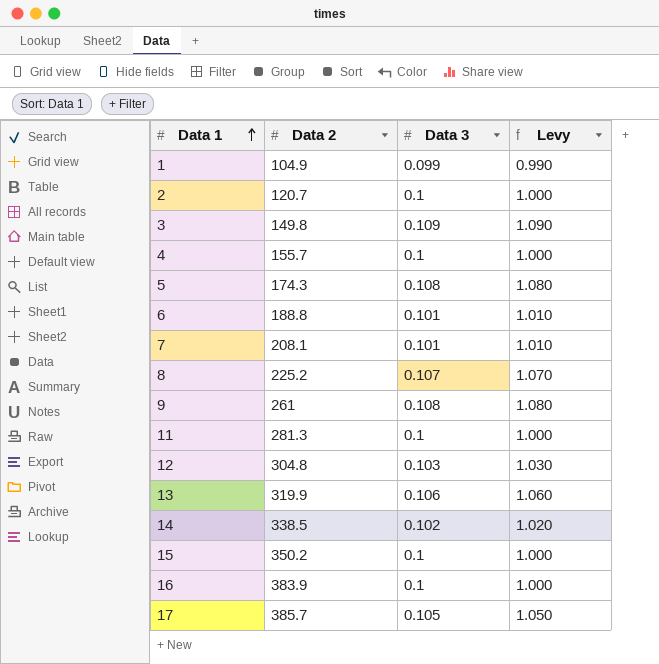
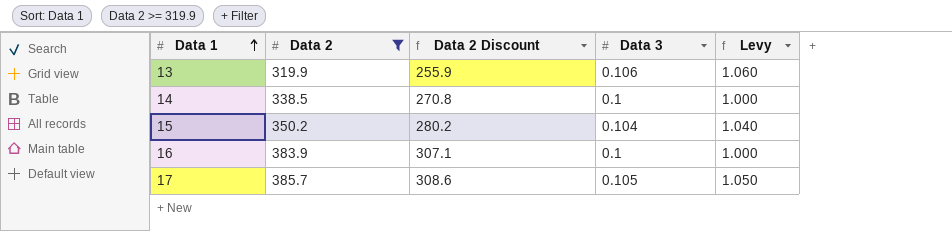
filter: none -> Data 2 >= 319.9
column Data 2 Discount | formula: none -> [Data 2] * 0.8
14 | Data 3: 0.102 -> 0.1
14 | Levy: 1.020 -> 1.000
15 | Data 3: 0.1 -> 0.104
15 | Levy: 1.000 -> 1.040

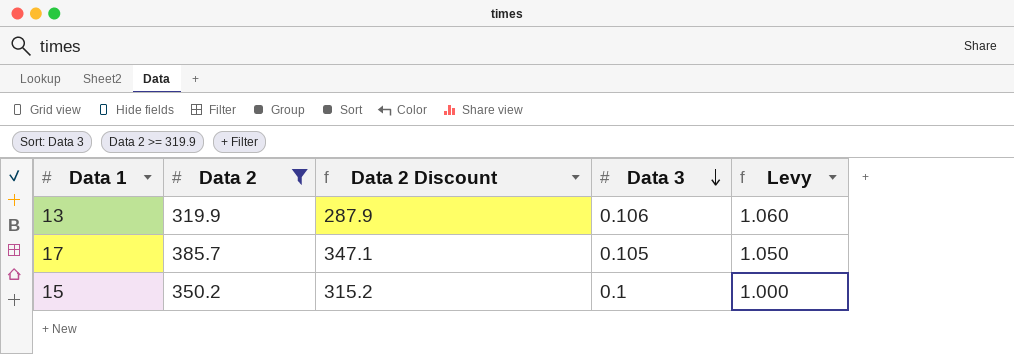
row order: Data 1 ascending -> Data 3 descending
column Data 2 Discount | formula: [Data 2] * 0.8 -> [Data 2] * 0.9
row 14: 338.5 | 270.8 | 0.1 | 1.000 -> none
row 16: 383.9 | 307.1 | 0.1 | 1.000 -> none
15 | Data 3: 0.104 -> 0.1
15 | Levy: 1.040 -> 1.000

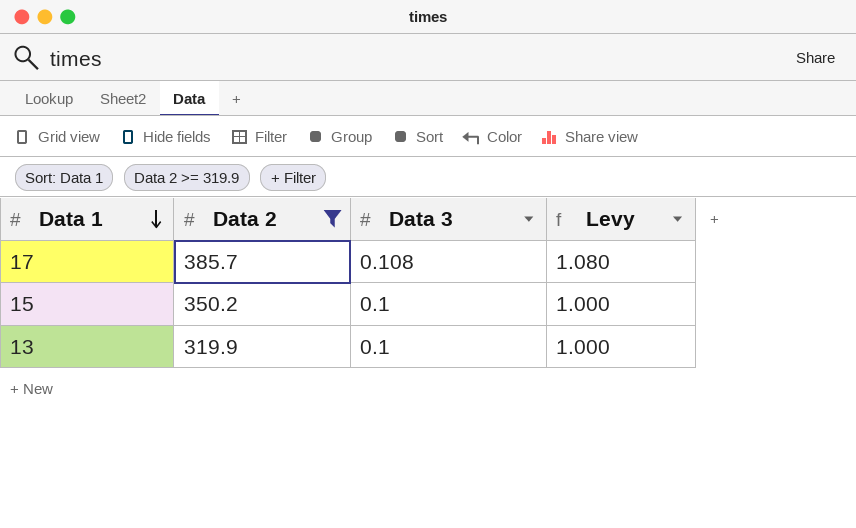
row order: Data 3 descending -> Data 1 descending
column Data 2 Discount | formula: [Data 2] * 0.9 -> none
17 | Data 3: 0.105 -> 0.108
17 | Levy: 1.050 -> 1.080
13 | Data 3: 0.106 -> 0.1
13 | Levy: 1.060 -> 1.000

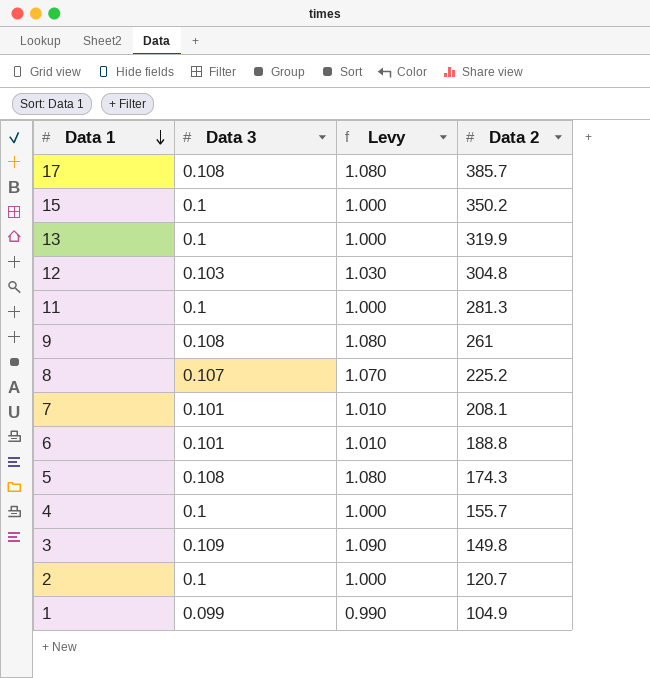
filter: Data 2 >= 319.9 -> none
column Data 2 | position: 2 -> 4

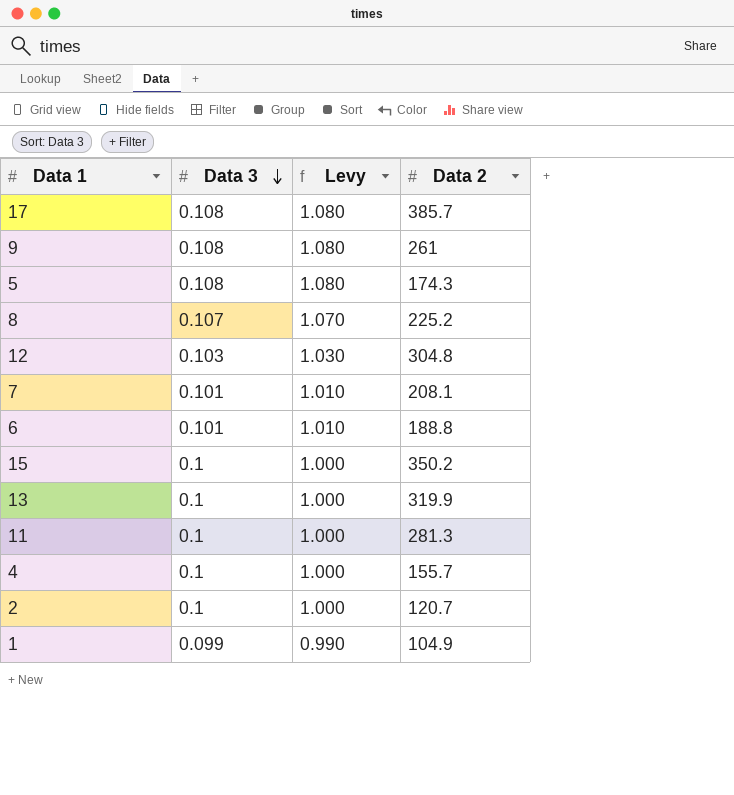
row order: Data 1 descending -> Data 3 descending
row 3: 0.109 | 1.090 | 149.8 -> none

